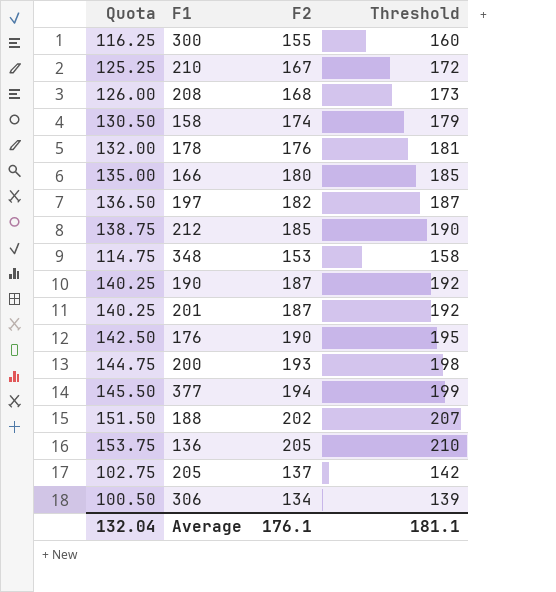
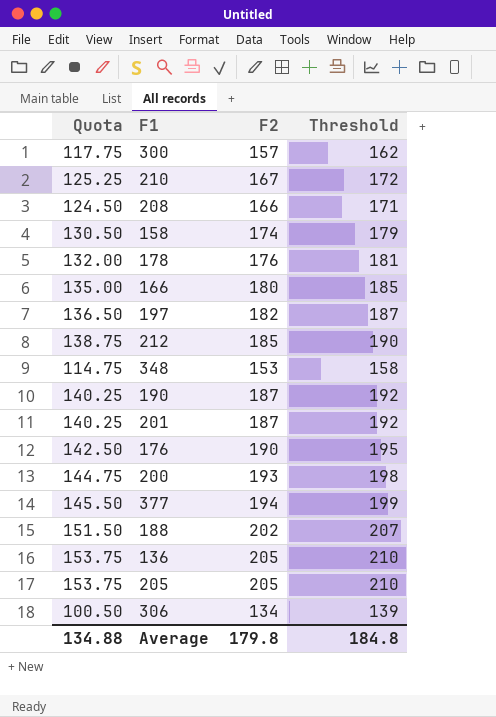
300 | Quota: 116.25 -> 117.75
300 | F2: 155 -> 157
300 | Threshold: 160 -> 162
208 | Quota: 126.00 -> 124.50
208 | F2: 168 -> 166
208 | Threshold: 173 -> 171
205 | Quota: 102.75 -> 153.75
205 | F2: 137 -> 205
205 | Threshold: 142 -> 210
Average | Quota: 132.04 -> 134.88
Average | F2: 176.1 -> 179.8
Average | Threshold: 181.1 -> 184.8

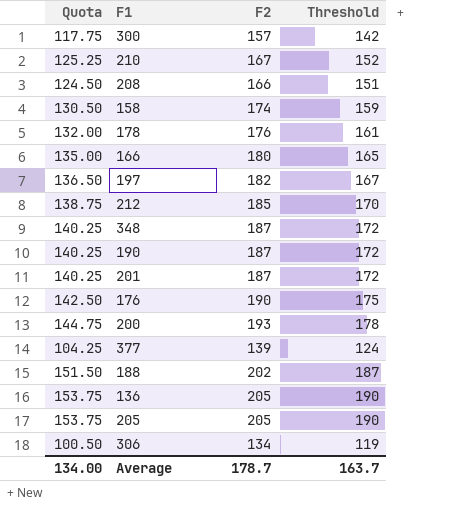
column Threshold | formula: [F2] + 5 -> [F2] - 15
348 | Quota: 114.75 -> 140.25
348 | F2: 153 -> 187
377 | Quota: 145.50 -> 104.25
377 | F2: 194 -> 139
Average | Quota: 134.88 -> 134.00
Average | F2: 179.8 -> 178.7
Average | Threshold: 184.8 -> 163.7

